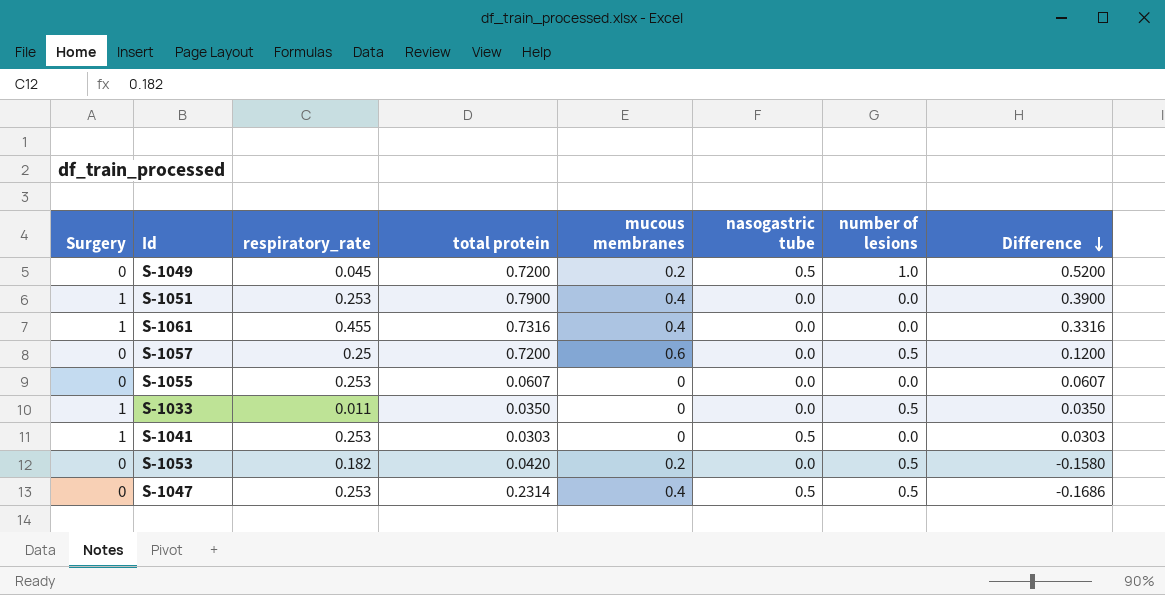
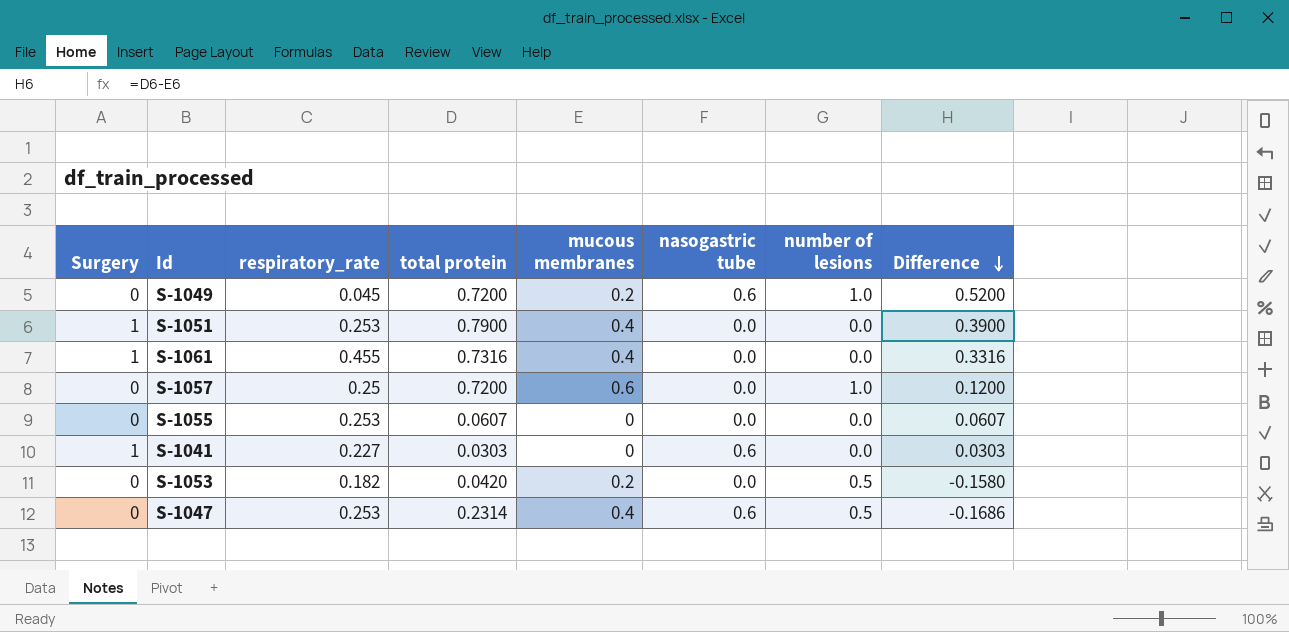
row S-1033: 1 | 0.011 | 0.0350 | 0 | 0.0 | 0.5 | 0.0350 -> none
S-1049 | nasogastric tube: 0.5 -> 0.6
S-1057 | number of lesions: 0.5 -> 1.0
S-1041 | respiratory_rate: 0.253 -> 0.227
S-1041 | nasogastric tube: 0.5 -> 0.6
S-1047 | nasogastric tube: 0.5 -> 0.6

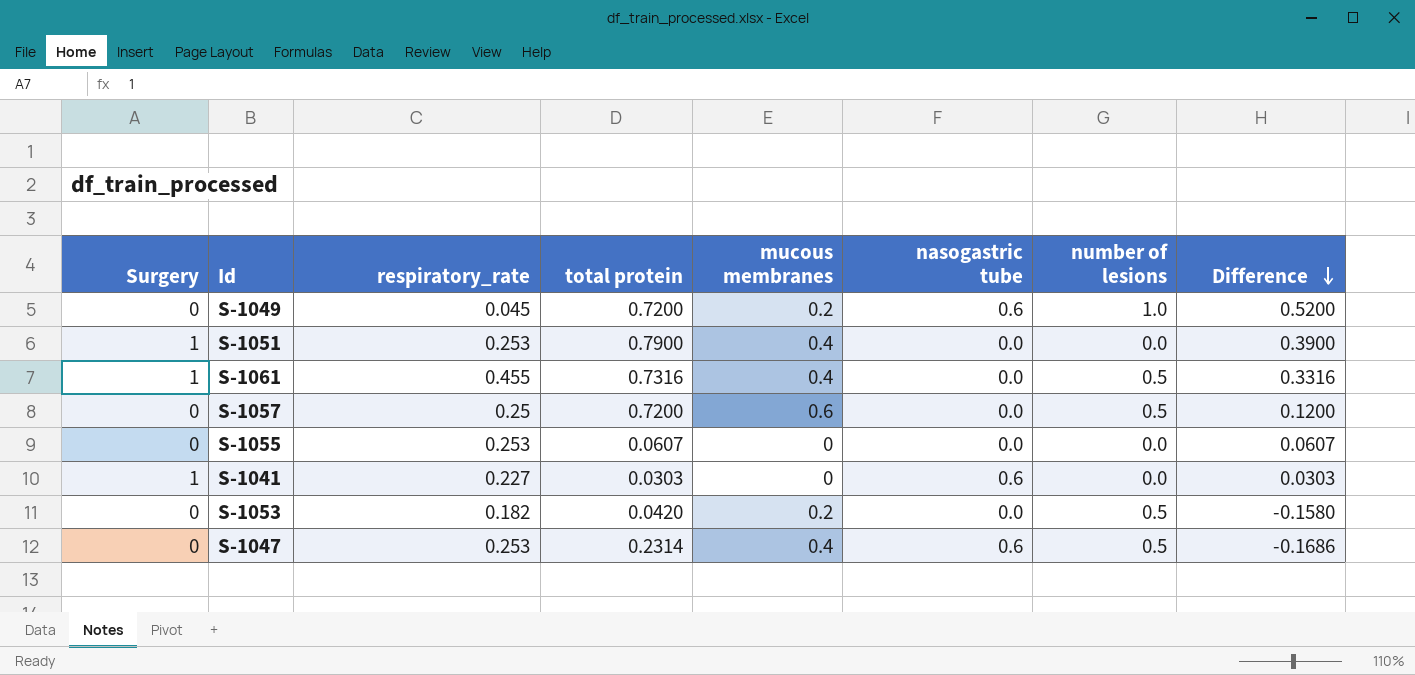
S-1061 | number of lesions: 0.0 -> 0.5
S-1057 | number of lesions: 1.0 -> 0.5

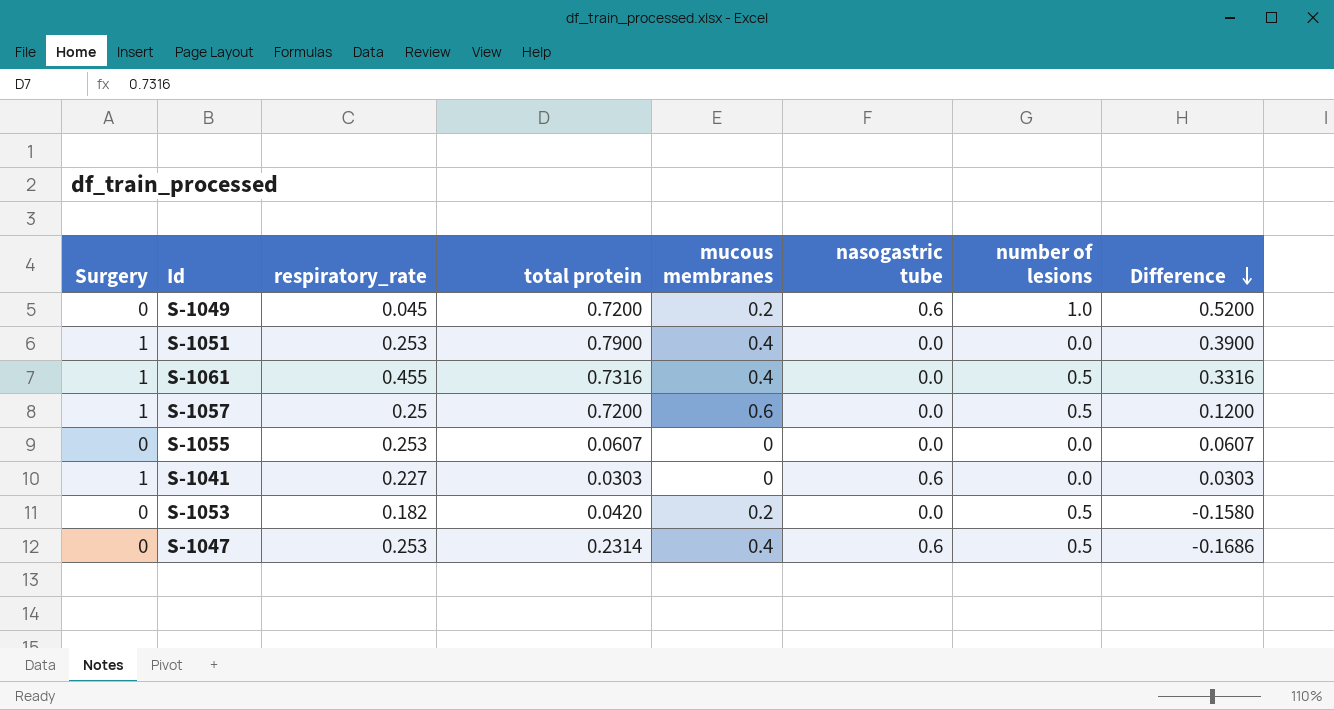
S-1057 | Surgery: 0 -> 1

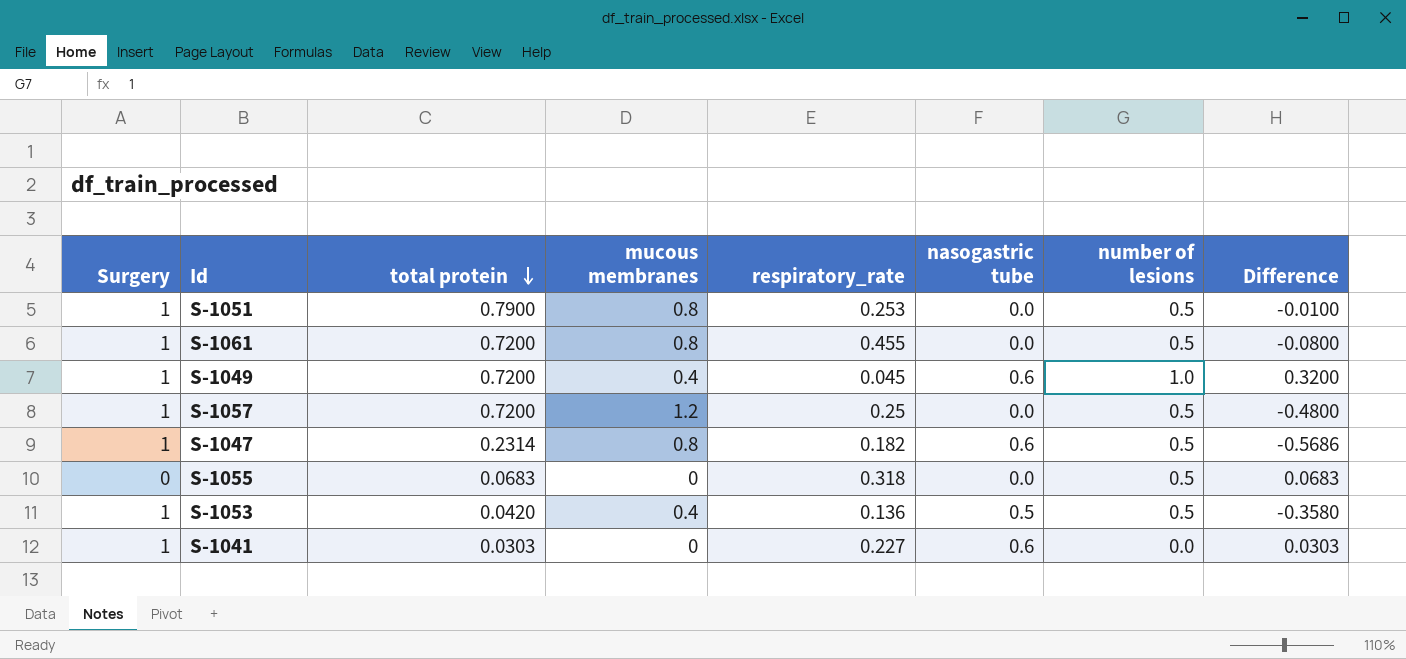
row order: Difference descending -> total protein descending
column respiratory_rate | position: 3 -> 5
S-1051 | mucous membranes: 0.4 -> 0.8
S-1051 | number of lesions: 0.0 -> 0.5
S-1051 | Difference: 0.3900 -> -0.0100
S-1061 | total protein: 0.7316 -> 0.7200
S-1061 | mucous membranes: 0.4 -> 0.8
S-1061 | Difference: 0.3316 -> -0.0800
S-1049 | Surgery: 0 -> 1
S-1049 | mucous membranes: 0.2 -> 0.4
S-1049 | Difference: 0.5200 -> 0.3200
S-1057 | mucous membranes: 0.6 -> 1.2
S-1057 | Difference: 0.1200 -> -0.4800
S-1047 | Surgery: 0 -> 1
S-1047 | mucous membranes: 0.4 -> 0.8
S-1047 | respiratory_rate: 0.253 -> 0.182
S-1047 | Difference: -0.1686 -> -0.5686
S-1055 | total protein: 0.0607 -> 0.0683
S-1055 | respiratory_rate: 0.253 -> 0.318
S-1055 | number of lesions: 0.0 -> 0.5
S-1055 | Difference: 0.0607 -> 0.0683
S-1053 | Surgery: 0 -> 1
S-1053 | mucous membranes: 0.2 -> 0.4
S-1053 | respiratory_rate: 0.182 -> 0.136
S-1053 | nasogastric tube: 0.0 -> 0.5
S-1053 | Difference: -0.1580 -> -0.3580

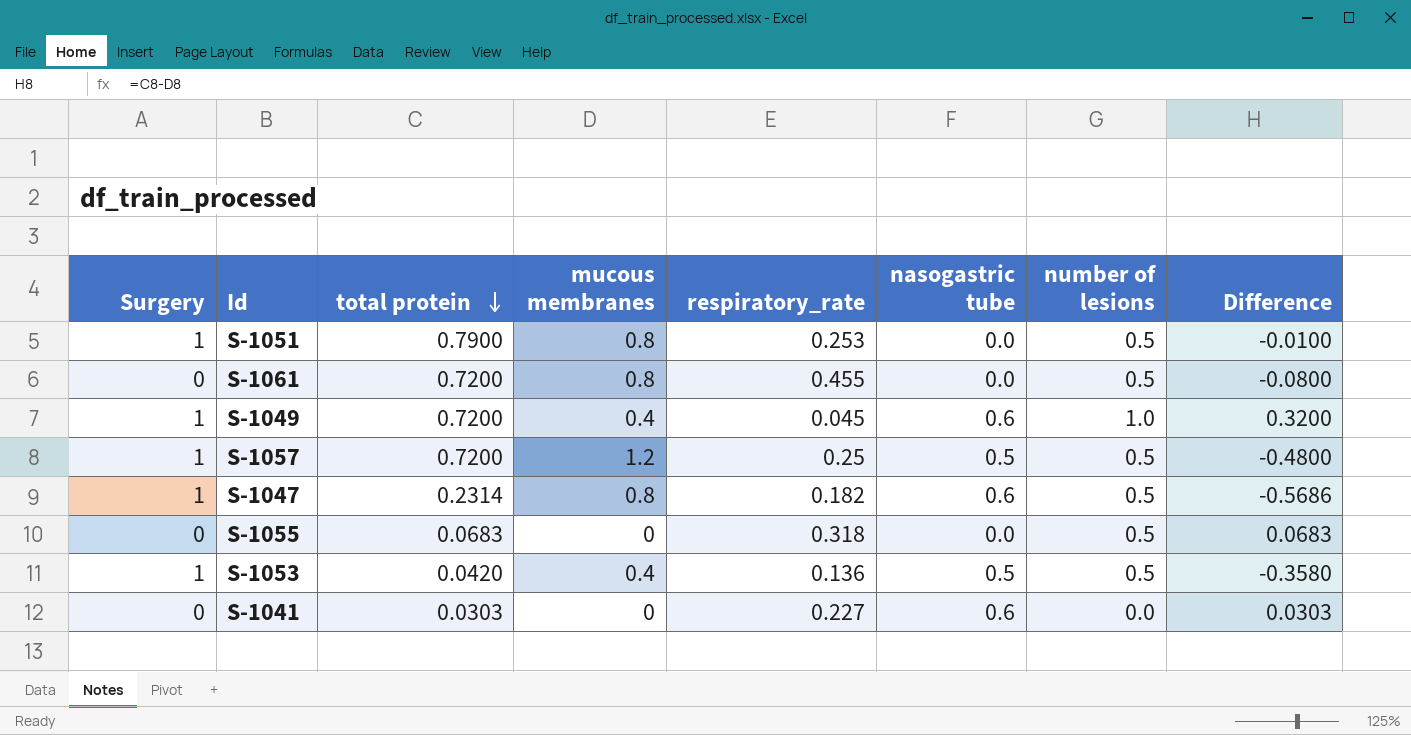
S-1061 | Surgery: 1 -> 0
S-1057 | nasogastric tube: 0.0 -> 0.5
S-1041 | Surgery: 1 -> 0

